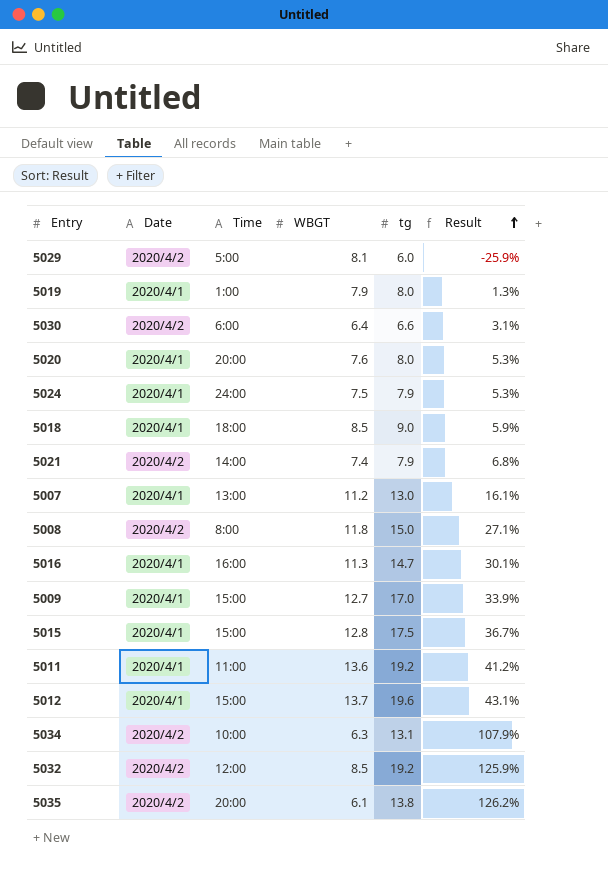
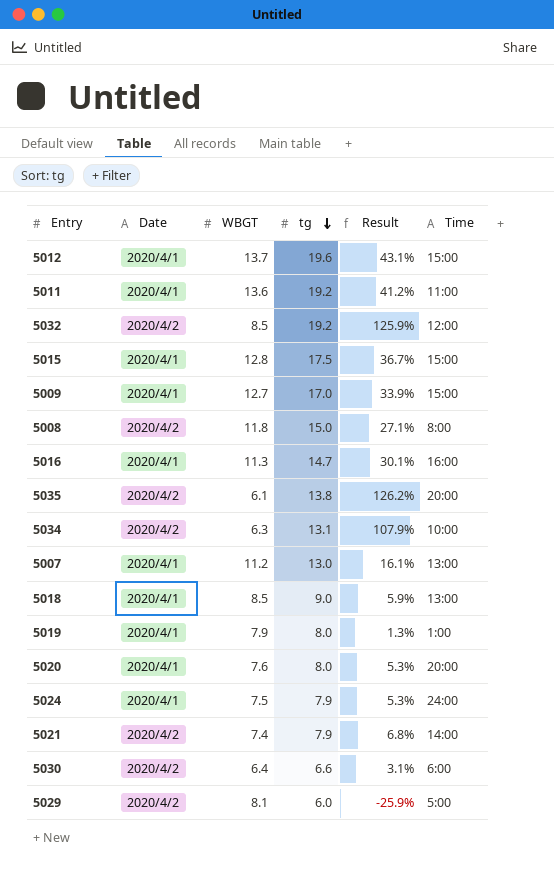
row order: Result ascending -> tg descending
column Time | position: 3 -> 6
5018 | Time: 18:00 -> 13:00

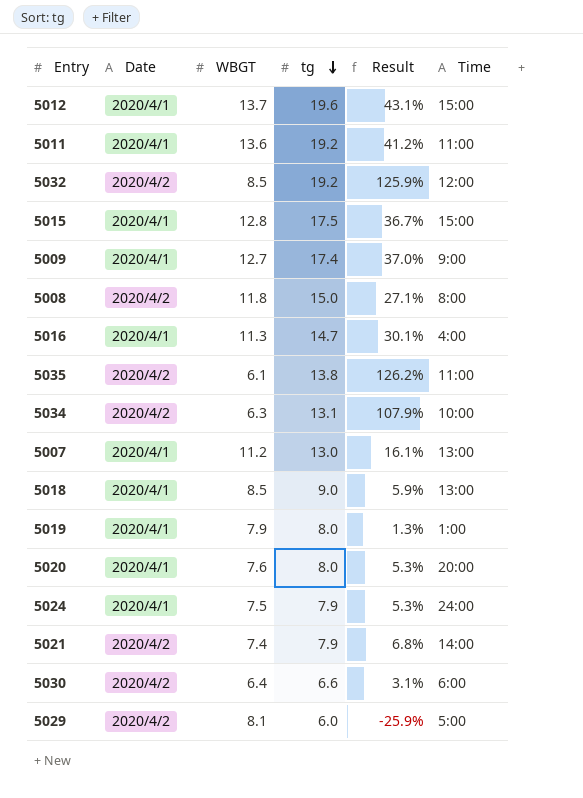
5009 | tg: 17.0 -> 17.4
5009 | Result: 33.9% -> 37.0%
5009 | Time: 15:00 -> 9:00
5016 | Time: 16:00 -> 4:00
5035 | Time: 20:00 -> 11:00

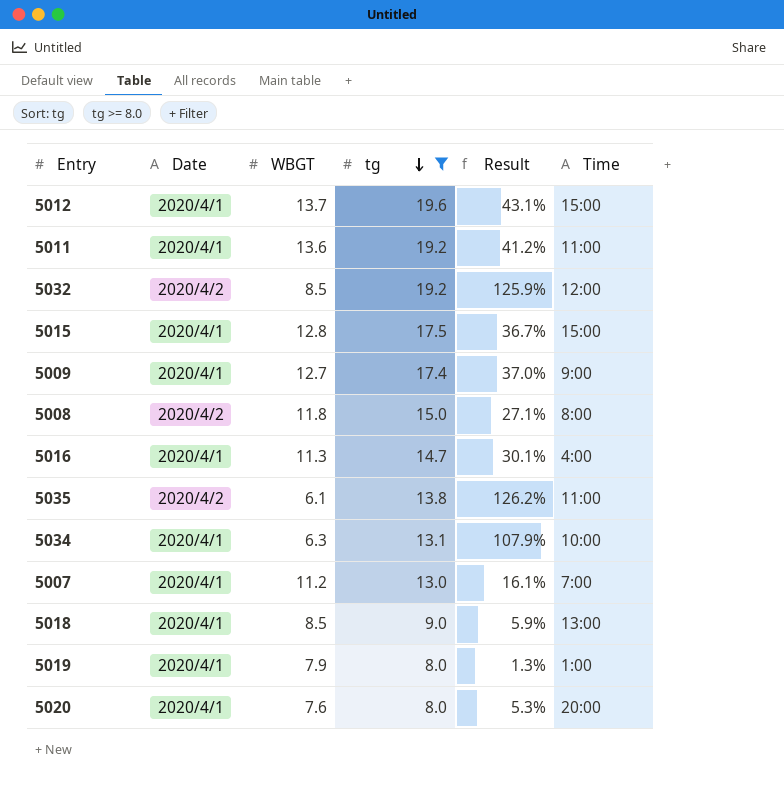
filter: none -> tg >= 8.0
5034 | Date: 2020/4/2 -> 2020/4/1
5007 | Time: 13:00 -> 7:00

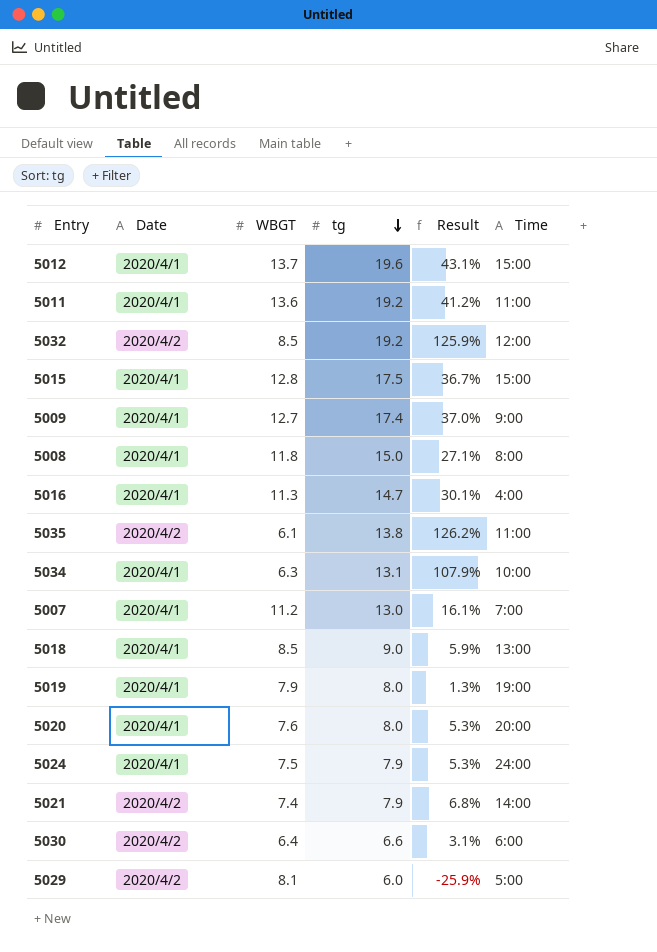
filter: tg >= 8.0 -> none
5008 | Date: 2020/4/2 -> 2020/4/1
5019 | Time: 1:00 -> 19:00

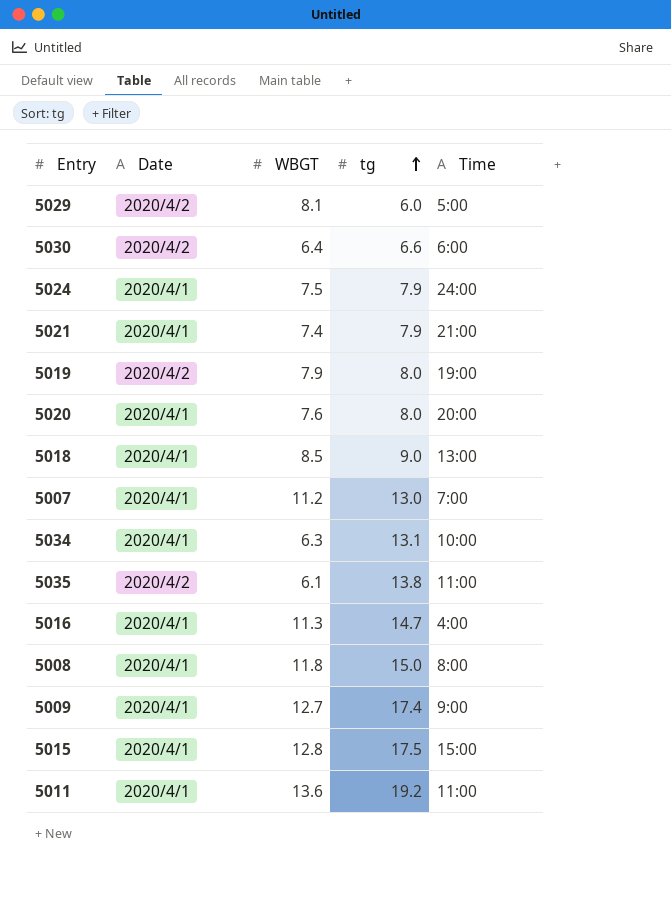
row order: tg descending -> tg ascending
column Result | formula: ([tg] - [WBGT]) / [WBGT] -> none
row 5012: 2020/4/1 | 13.7 | 19.6 | 43.1% | 15:00 -> none
row 5032: 2020/4/2 | 8.5 | 19.2 | 125.9% | 12:00 -> none
5021 | Date: 2020/4/2 -> 2020/4/1
5021 | Time: 14:00 -> 21:00
5019 | Date: 2020/4/1 -> 2020/4/2

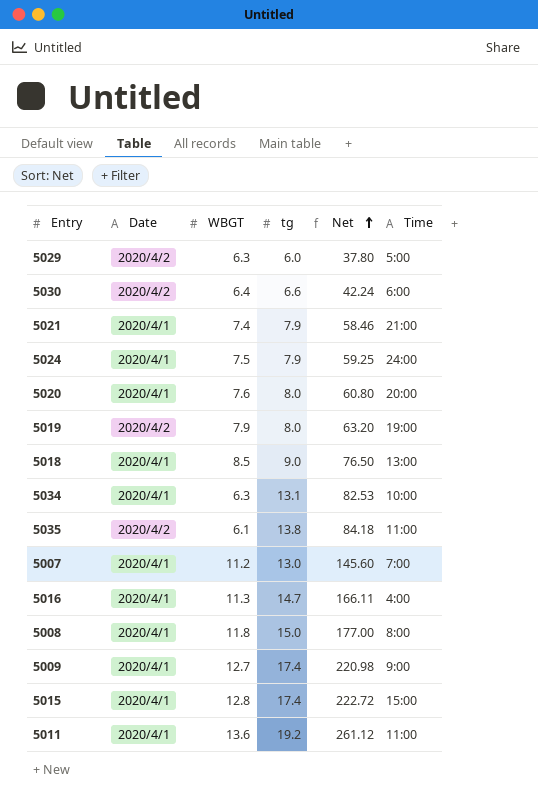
row order: tg ascending -> Net ascending
column Net | formula: none -> [WBGT] * [tg]
5029 | WBGT: 8.1 -> 6.3
5015 | tg: 17.5 -> 17.4

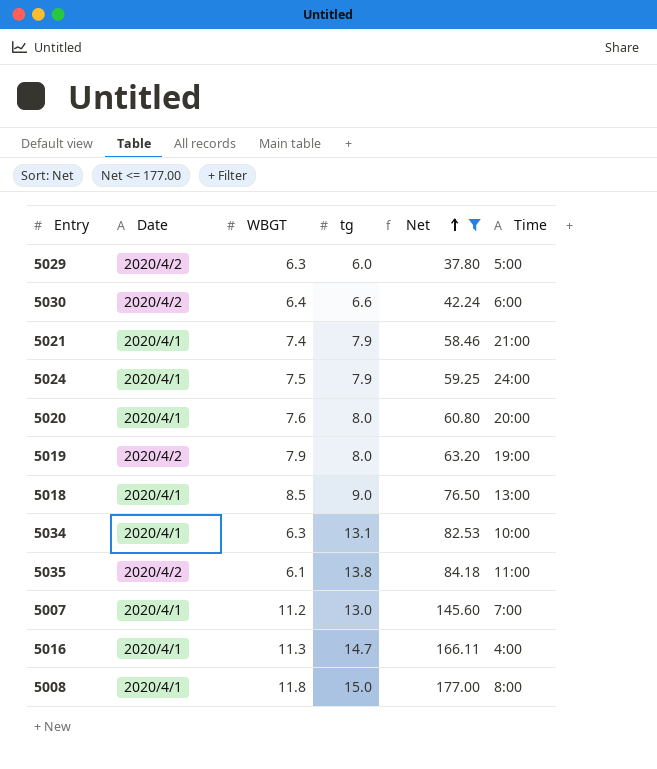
filter: none -> Net <= 177.00

